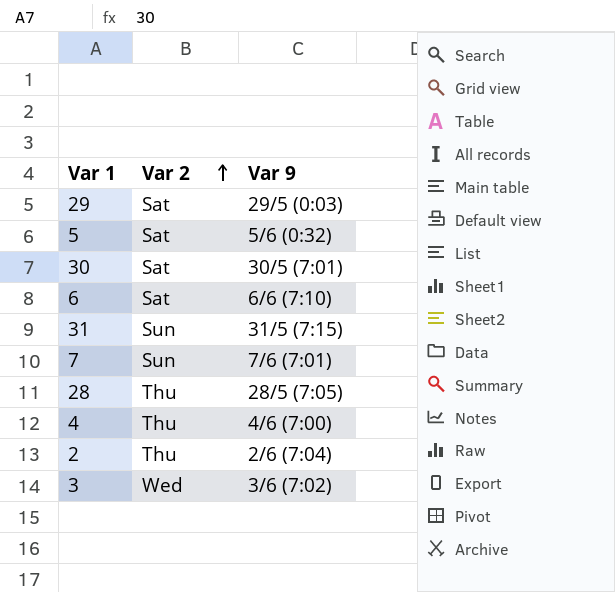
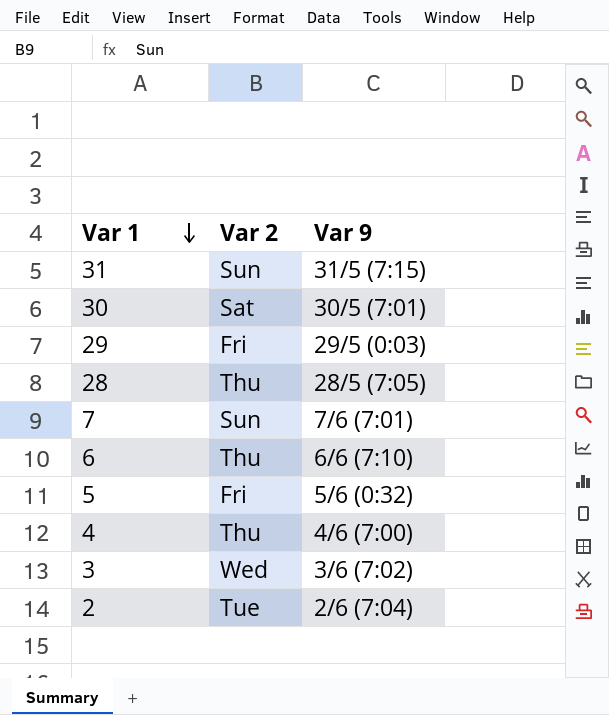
row order: Var 2 ascending -> Var 1 descending
29 | Var 2: Sat -> Fri
6 | Var 2: Sat -> Thu
5 | Var 2: Sat -> Fri
2 | Var 2: Thu -> Tue

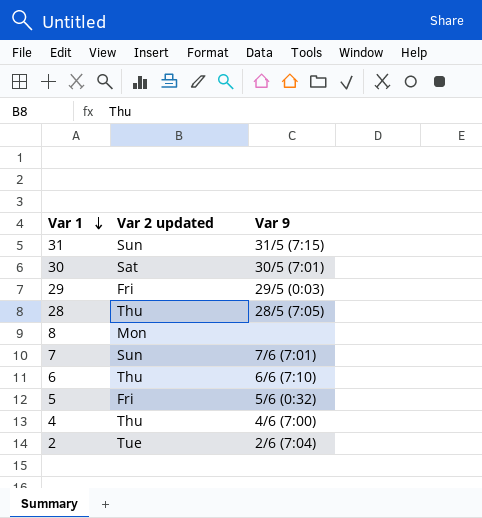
column name: Var 2 -> Var 2 updated
row 3: Wed | 3/6 (7:02) -> none
row 8: none -> Mon | none

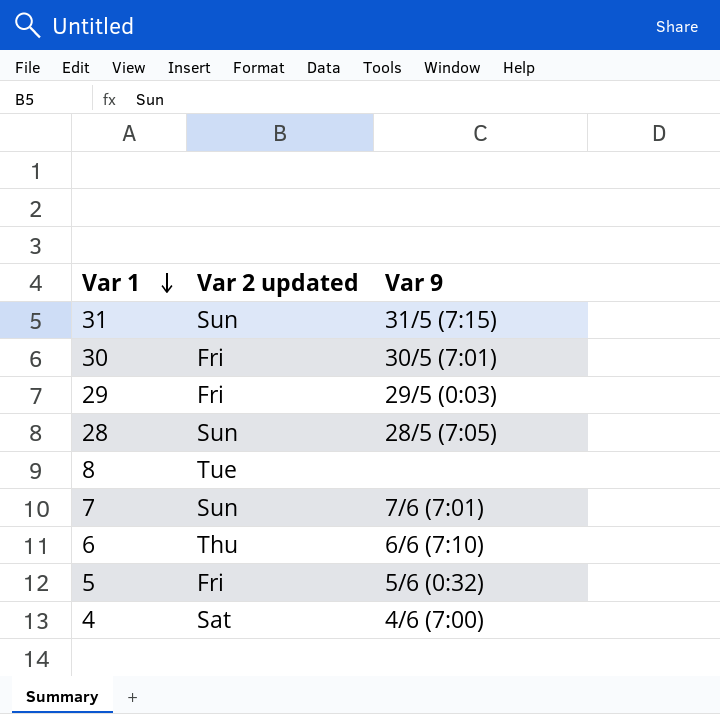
row 2: Tue | 2/6 (7:04) -> none
30 | Var 2 updated: Sat -> Fri
28 | Var 2 updated: Thu -> Sun
8 | Var 2 updated: Mon -> Tue
4 | Var 2 updated: Thu -> Sat

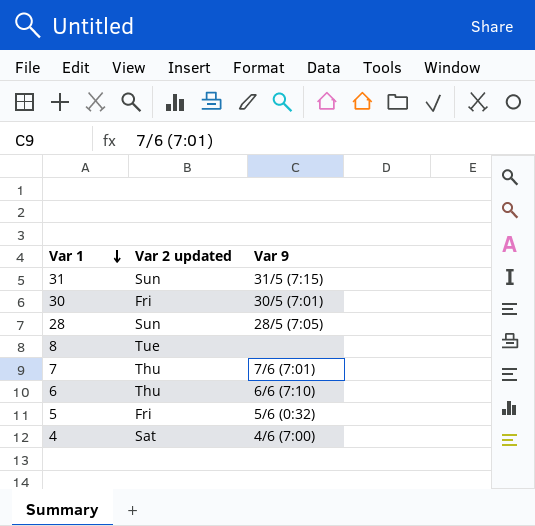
row 29: Fri | 29/5 (0:03) -> none
7 | Var 2 updated: Sun -> Thu

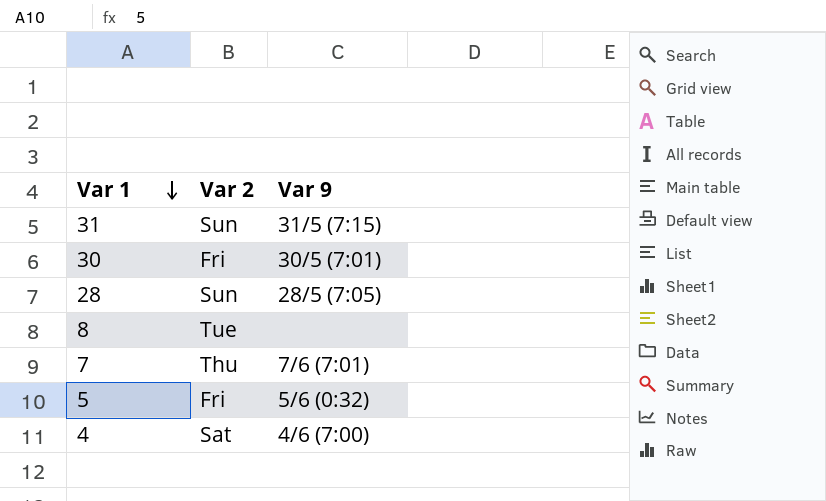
column name: Var 2 updated -> Var 2
row 6: Thu | 6/6 (7:10) -> none

